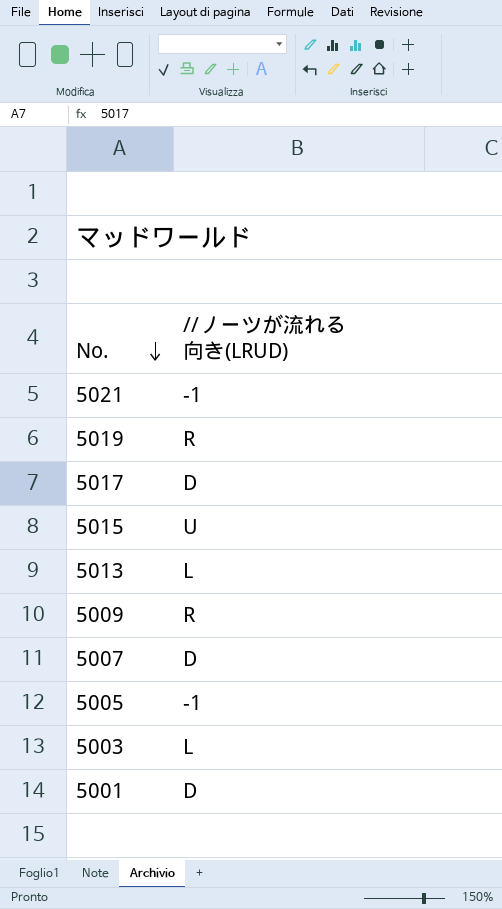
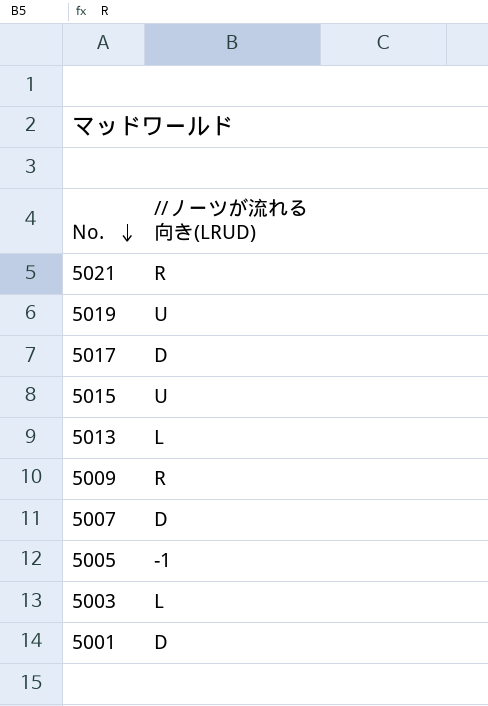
5021 | //ノーツが流れる向き(LRUD): -1 -> R
5019 | //ノーツが流れる向き(LRUD): R -> U

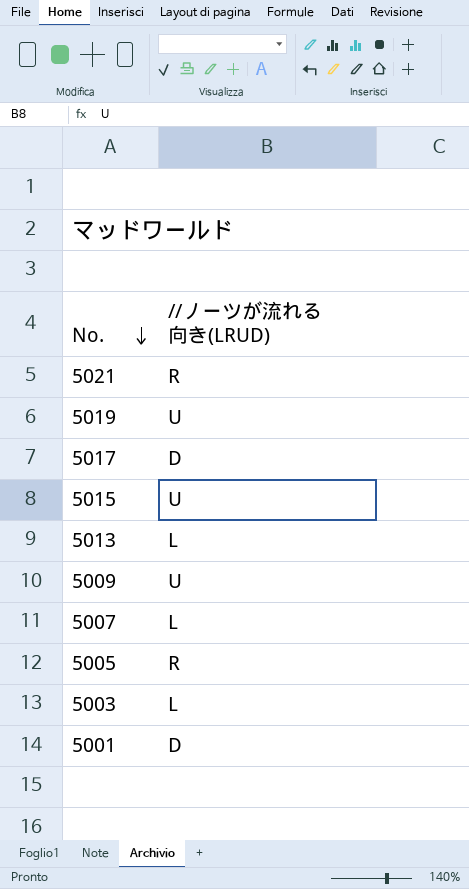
5009 | //ノーツが流れる向き(LRUD): R -> U
5007 | //ノーツが流れる向き(LRUD): D -> L
5005 | //ノーツが流れる向き(LRUD): -1 -> R

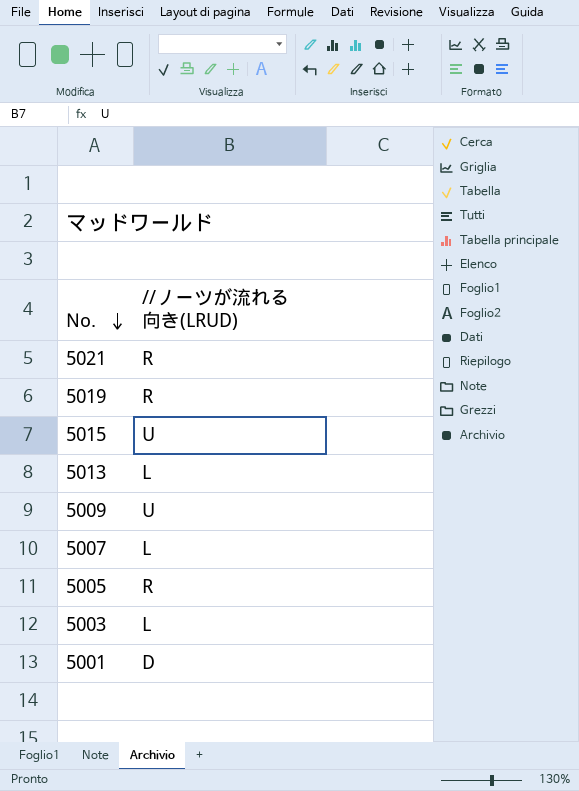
row 5017: D -> none
5019 | //ノーツが流れる向き(LRUD): U -> R

